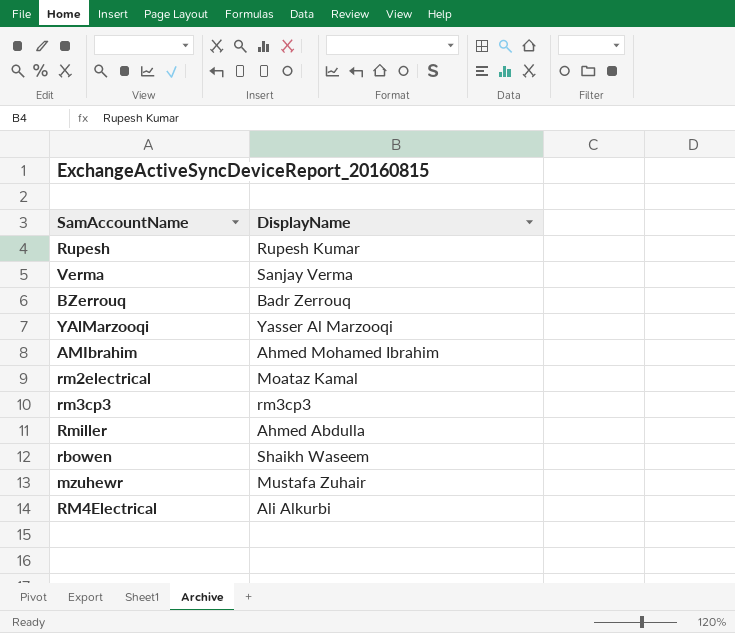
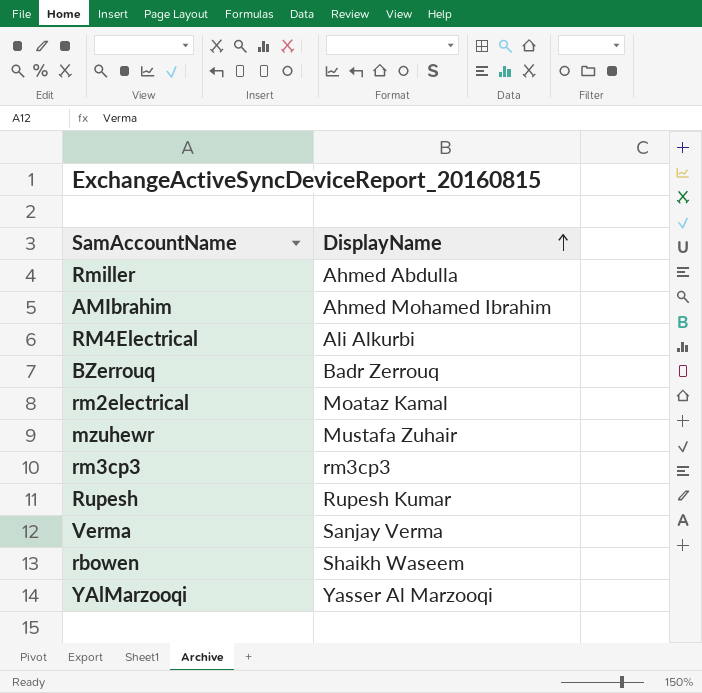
row order: none -> DisplayName ascending

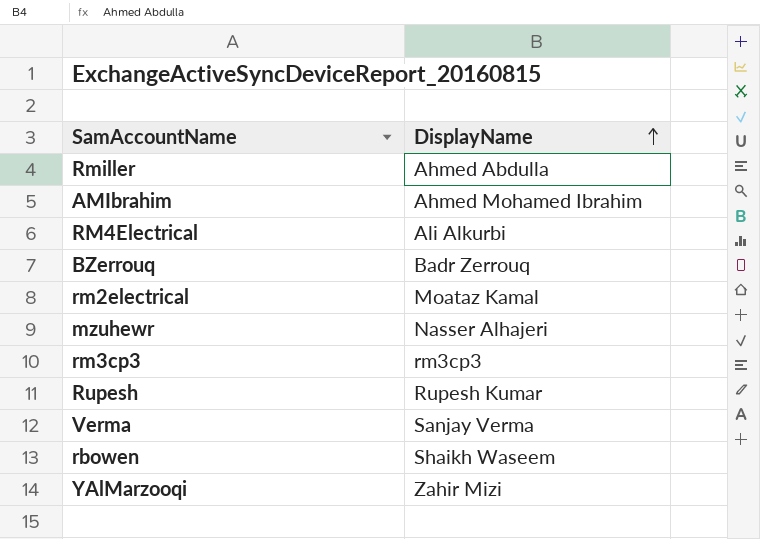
mzuhewr | DisplayName: Mustafa Zuhair -> Nasser Alhajeri
YAlMarzooqi | DisplayName: Yasser Al Marzooqi -> Zahir Mizi

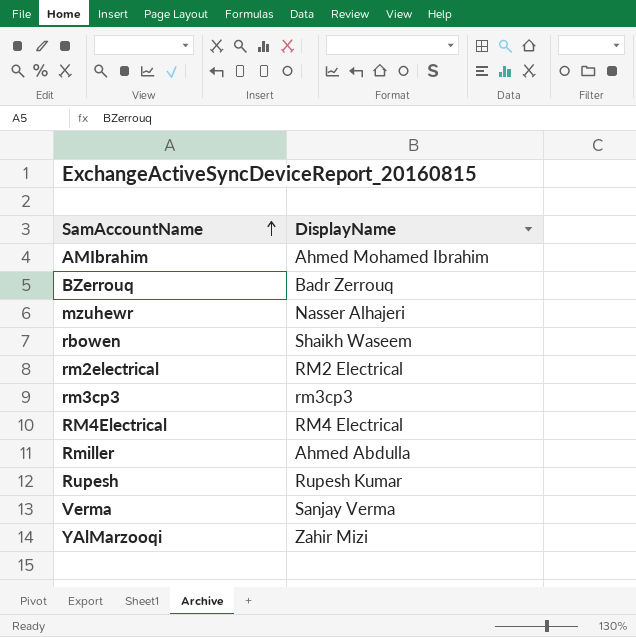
row order: DisplayName ascending -> SamAccountName ascending
rm2electrical | DisplayName: Moataz Kamal -> RM2 Electrical
RM4Electrical | DisplayName: Ali Alkurbi -> RM4 Electrical

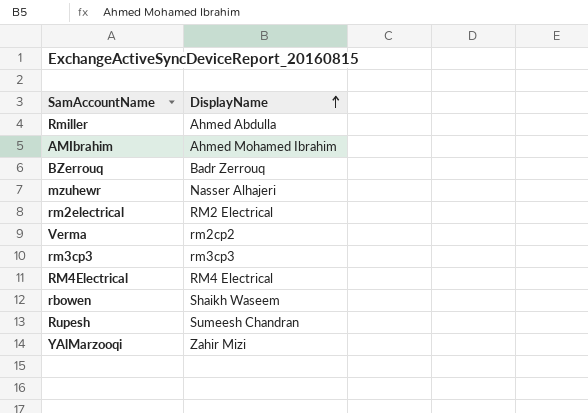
row order: SamAccountName ascending -> DisplayName ascending
Verma | DisplayName: Sanjay Verma -> rm2cp2
Rupesh | DisplayName: Rupesh Kumar -> Sumeesh Chandran

